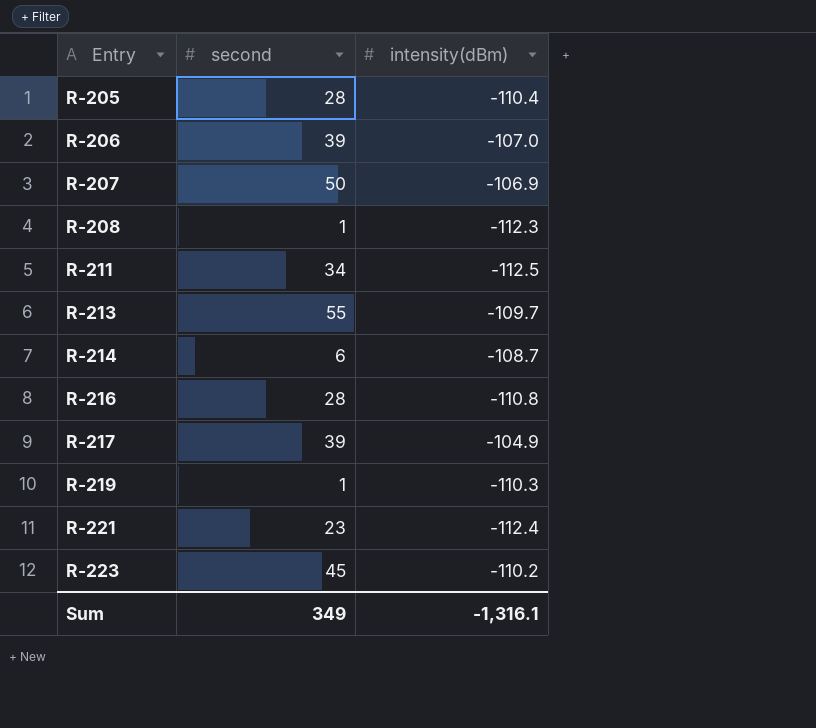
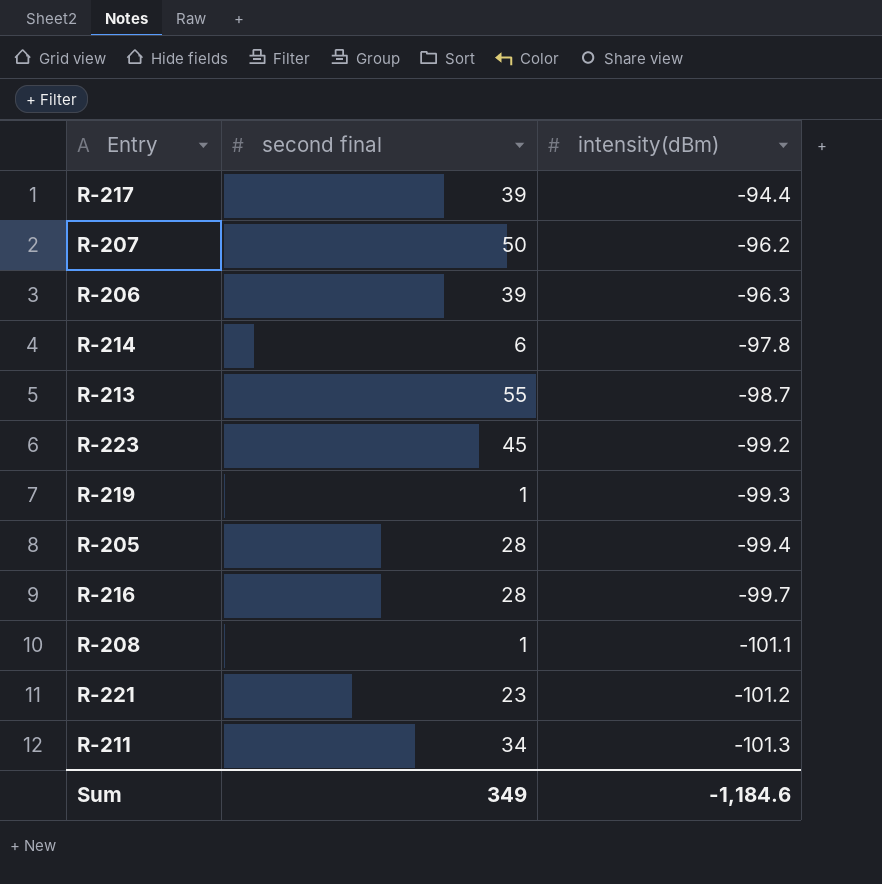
row order: Entry ascending -> intensity(dBm) descending
column name: second -> second final
R-217 | intensity(dBm): -104.9 -> -94.4
R-207 | intensity(dBm): -106.9 -> -96.2
R-206 | intensity(dBm): -107.0 -> -96.3
R-214 | intensity(dBm): -108.7 -> -97.8
R-213 | intensity(dBm): -109.7 -> -98.7
R-223 | intensity(dBm): -110.2 -> -99.2
R-219 | intensity(dBm): -110.3 -> -99.3
R-205 | intensity(dBm): -110.4 -> -99.4
R-216 | intensity(dBm): -110.8 -> -99.7
R-208 | intensity(dBm): -112.3 -> -101.1
R-221 | intensity(dBm): -112.4 -> -101.2
R-211 | intensity(dBm): -112.5 -> -101.3
Sum | intensity(dBm): -1,316.1 -> -1,184.6

